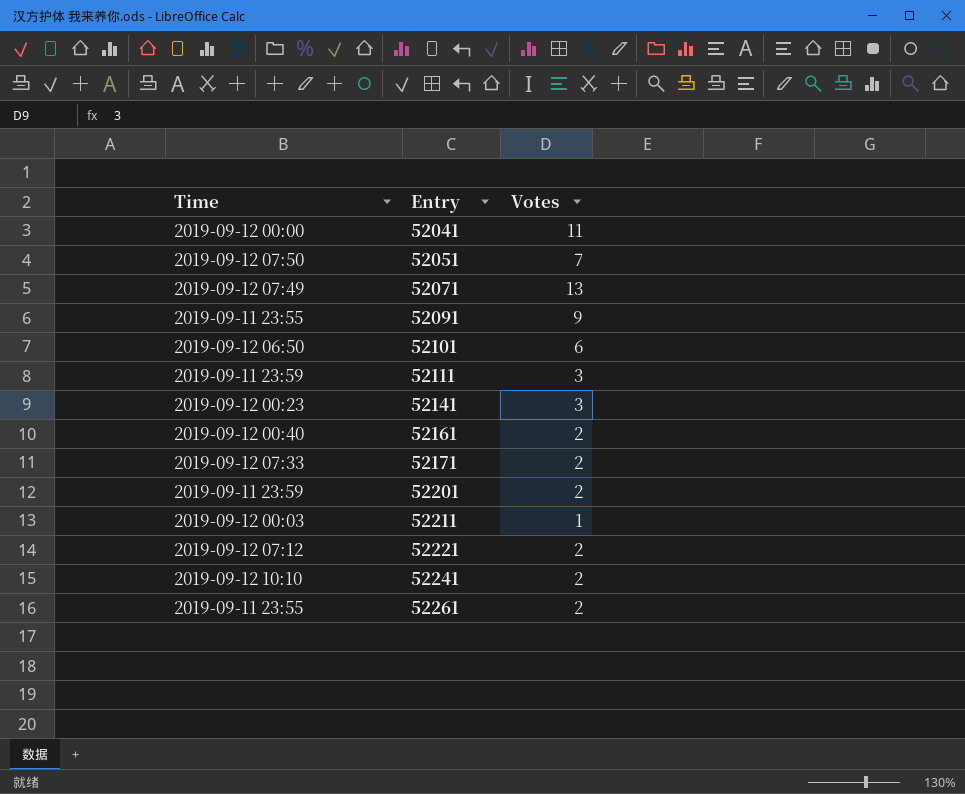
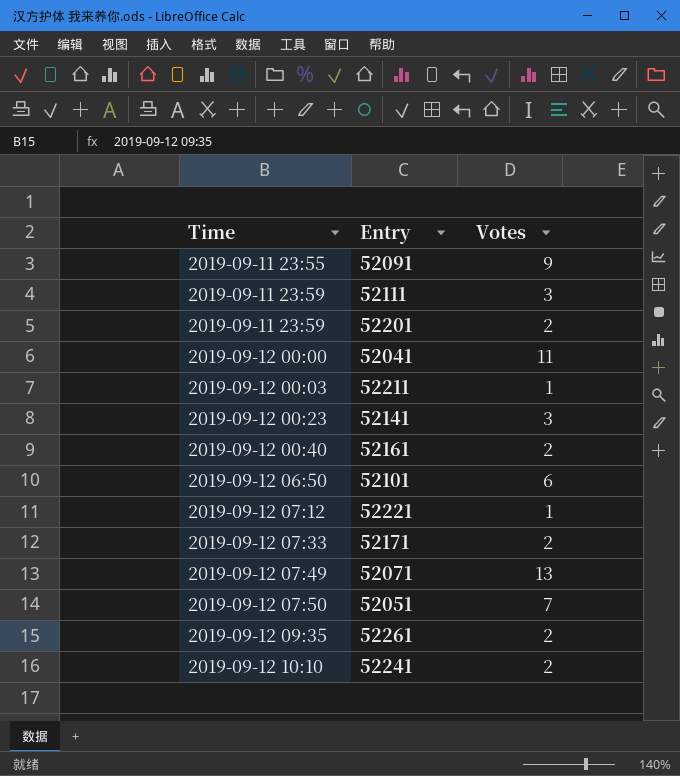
row order: Entry ascending -> Time ascending
52221 | Votes: 2 -> 1
52261 | Time: 2019-09-11 23:55 -> 2019-09-12 09:35

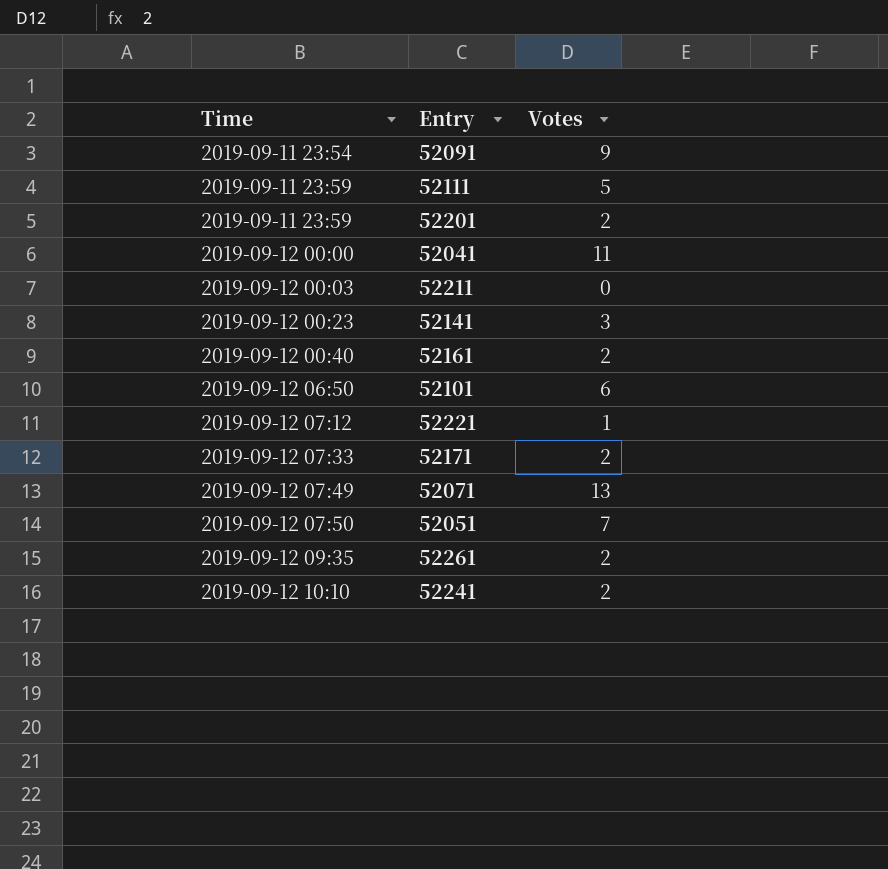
52091 | Time: 2019-09-11 23:55 -> 2019-09-11 23:54
52111 | Votes: 3 -> 5
52211 | Votes: 1 -> 0

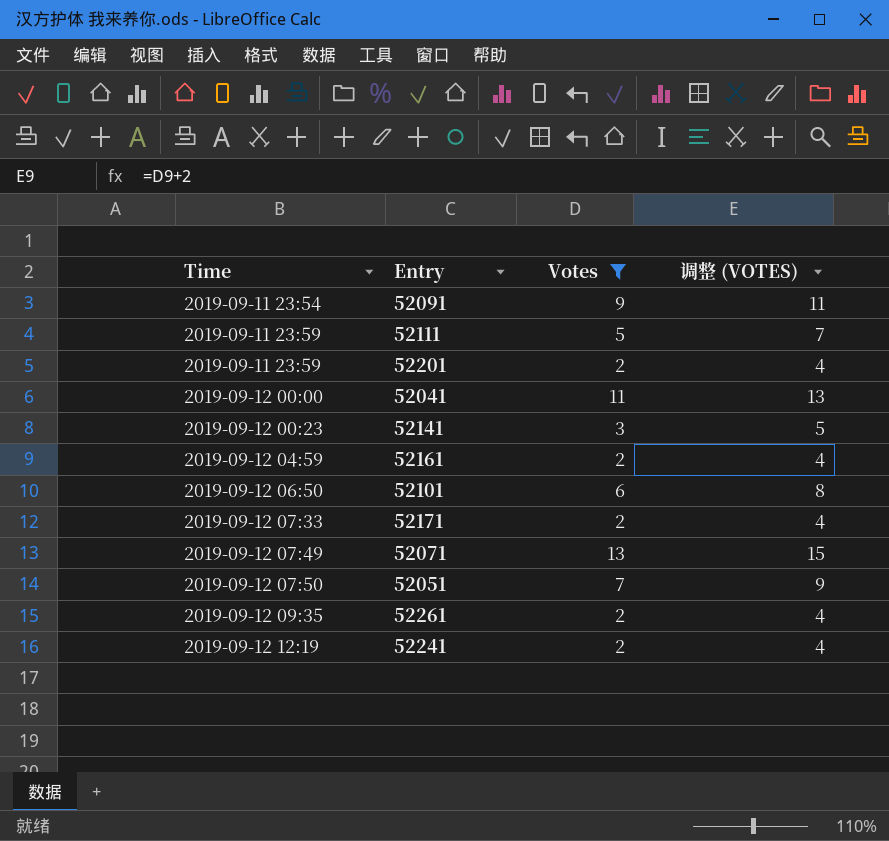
filter: none -> Votes >= 2
column 调整 (VOTES) | formula: none -> [Votes] + 2
52161 | Time: 2019-09-12 00:40 -> 2019-09-12 04:59
52241 | Time: 2019-09-12 10:10 -> 2019-09-12 12:19

